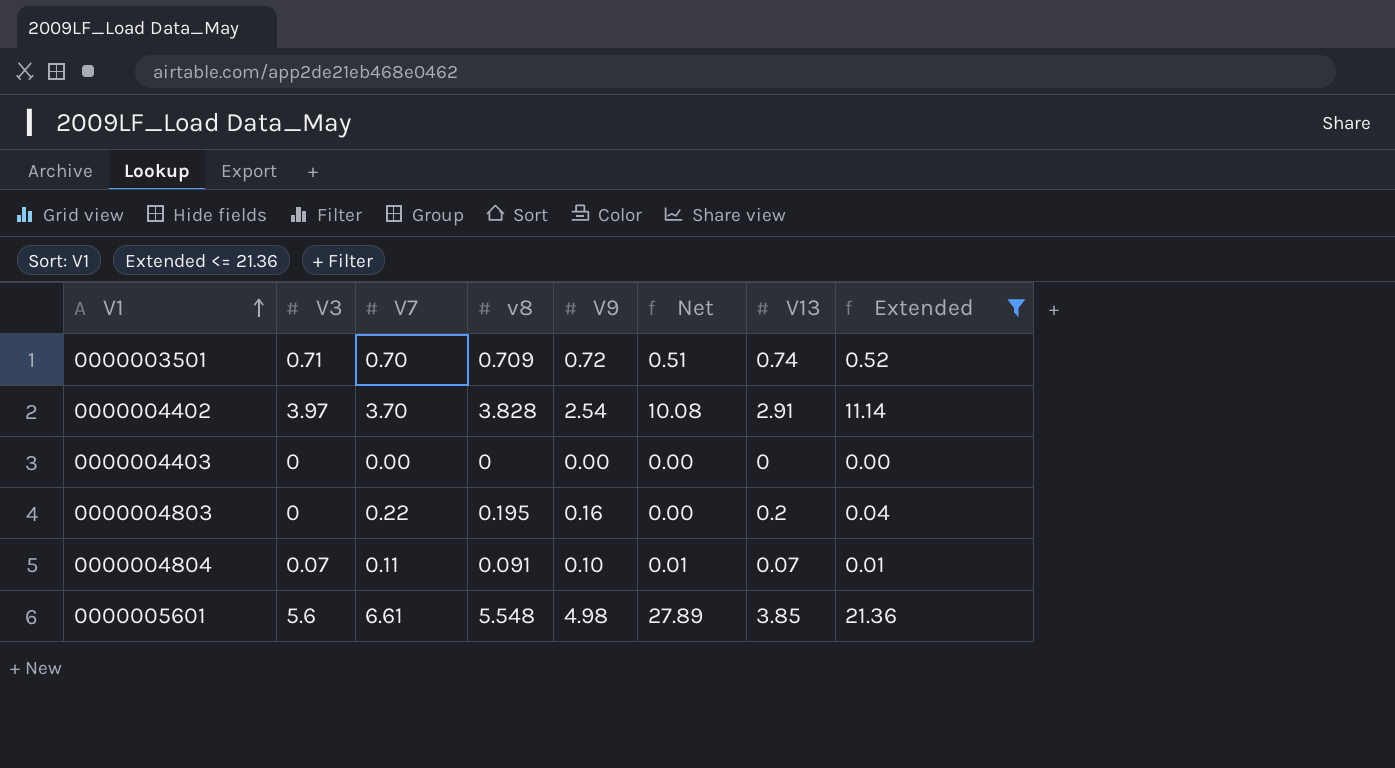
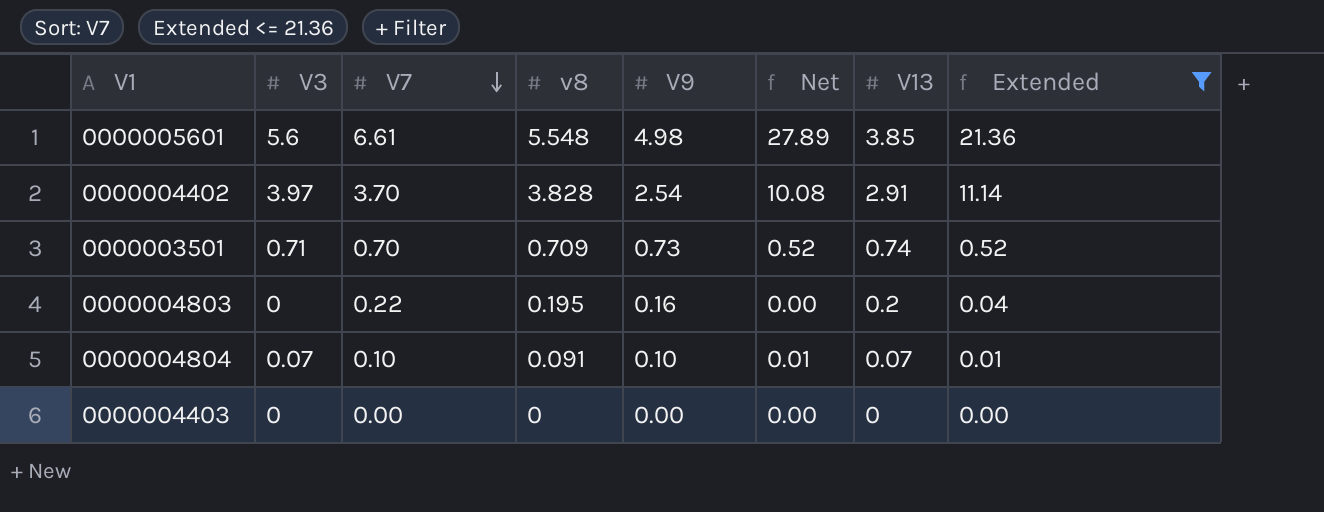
row order: V1 ascending -> V7 descending
0000003501 | V9: 0.72 -> 0.73
0000003501 | Net: 0.51 -> 0.52
0000004804 | V7: 0.11 -> 0.10

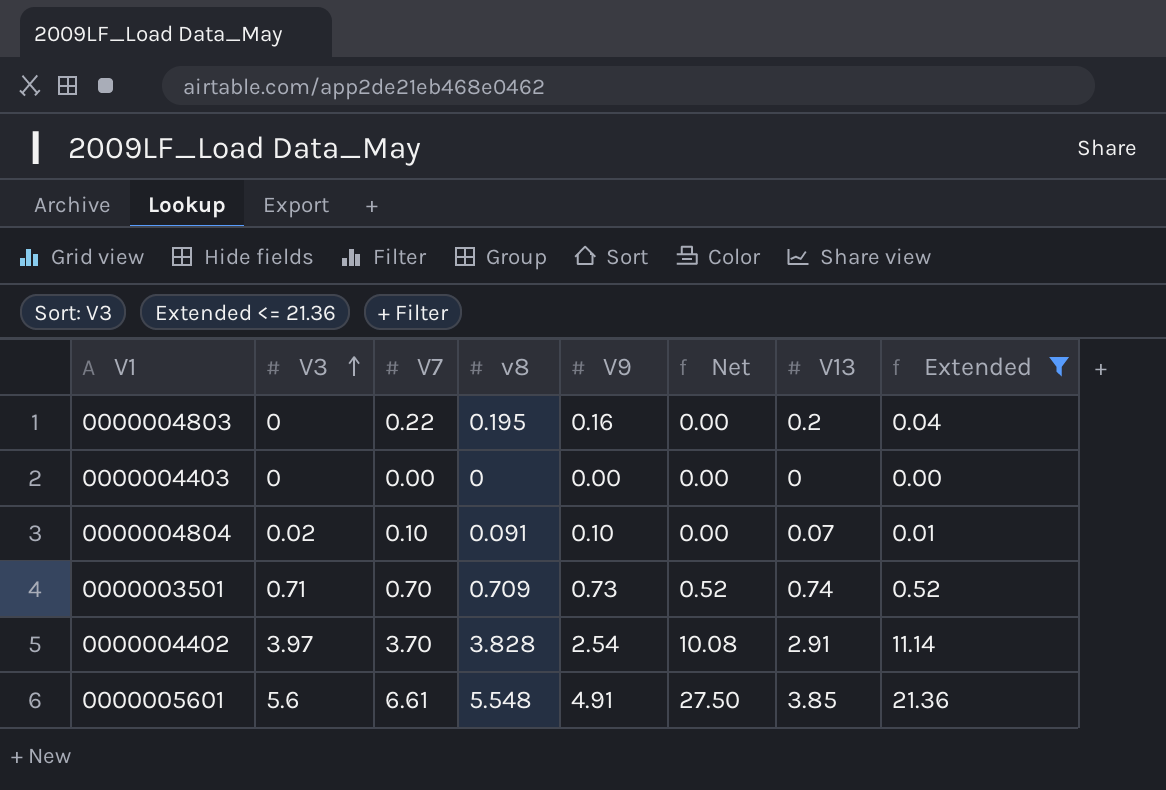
row order: V7 descending -> V3 ascending
0000004804 | V3: 0.07 -> 0.02
0000004804 | Net: 0.01 -> 0.00
0000005601 | V9: 4.98 -> 4.91
0000005601 | Net: 27.89 -> 27.50

